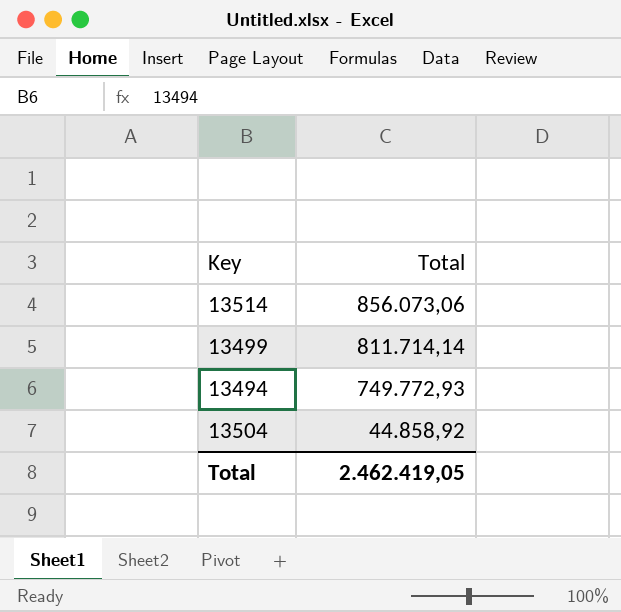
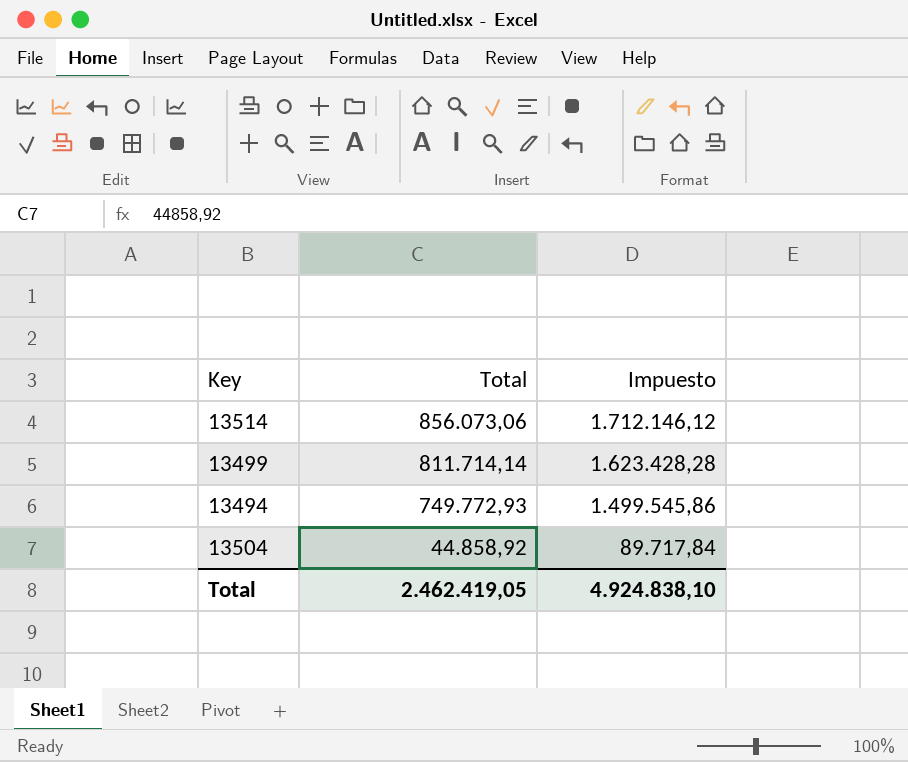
column Impuesto | formula: none -> [Total] * 2

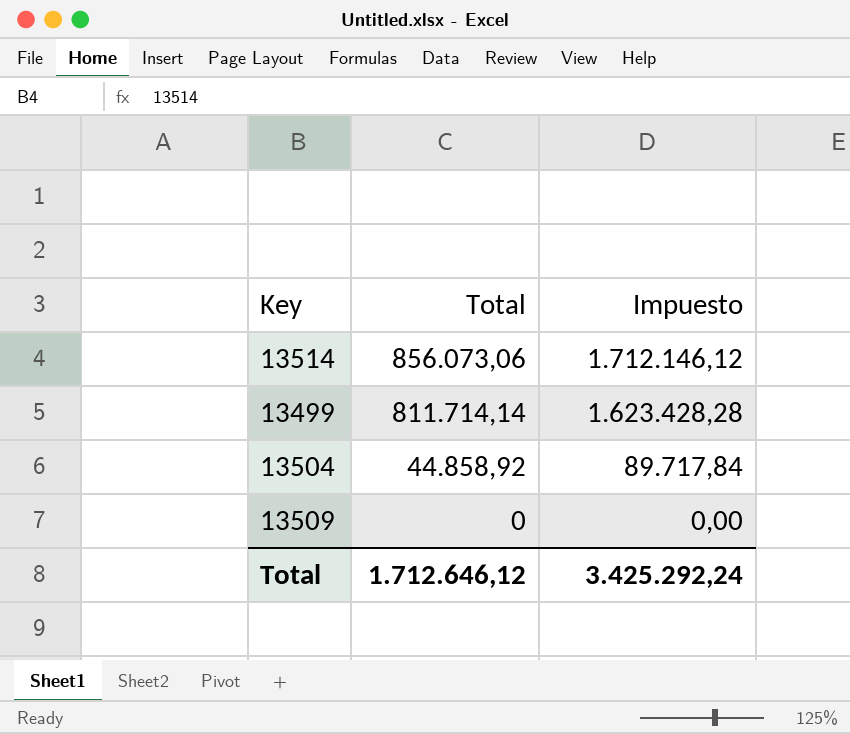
row 13494: 749.772,93 | 1.499.545,86 -> none
row 13509: none -> 0 | 0,00
Total | Total: 2.462.419,05 -> 1.712.646,12
Total | Impuesto: 4.924.838,10 -> 3.425.292,24

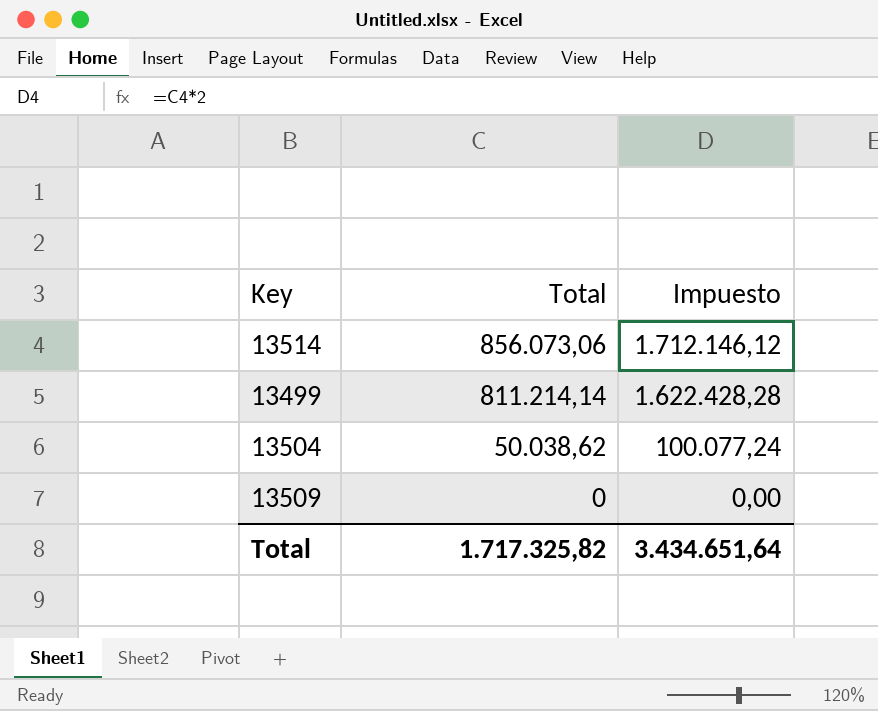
13499 | Total: 811.714,14 -> 811.214,14
13499 | Impuesto: 1.623.428,28 -> 1.622.428,28
13504 | Total: 44.858,92 -> 50.038,62
13504 | Impuesto: 89.717,84 -> 100.077,24
Total | Total: 1.712.646,12 -> 1.717.325,82
Total | Impuesto: 3.425.292,24 -> 3.434.651,64

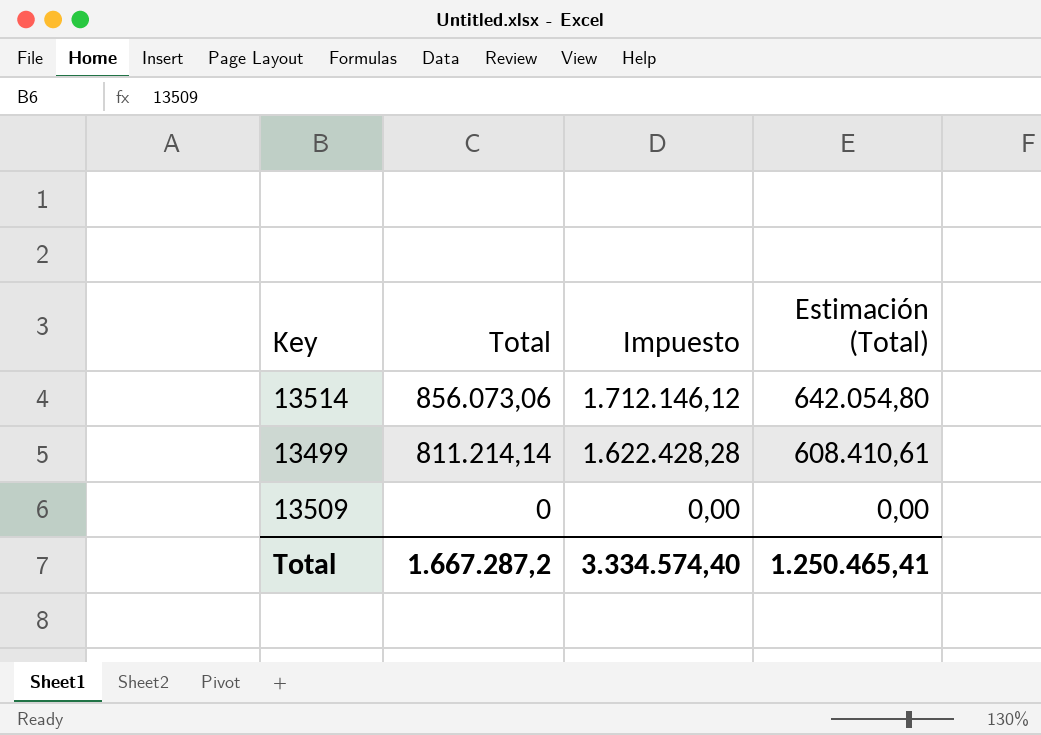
column Estimación (Total) | formula: none -> [Total] * 0,75
row 13504: 50.038,62 | 100.077,24 -> none
Total | Total: 1.717.325,82 -> 1.667.287,2
Total | Impuesto: 3.434.651,64 -> 3.334.574,40

